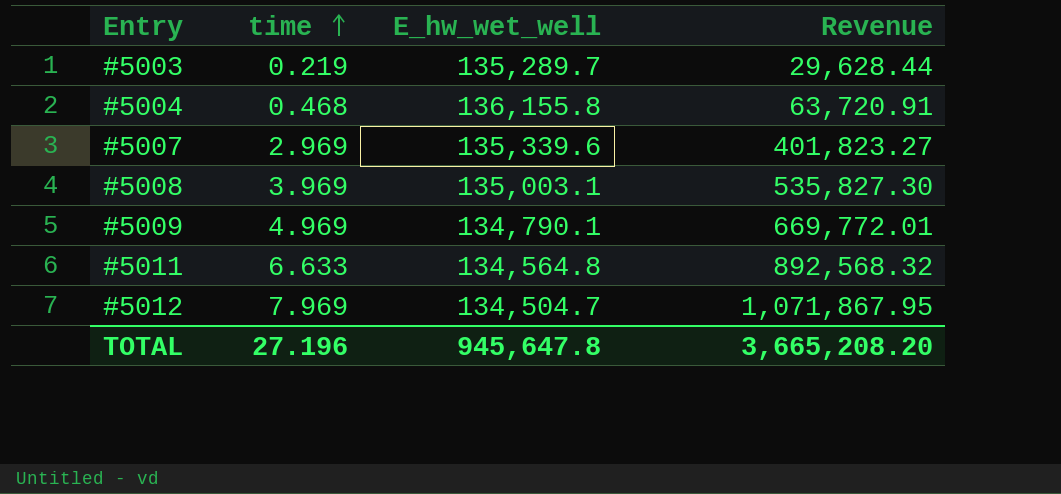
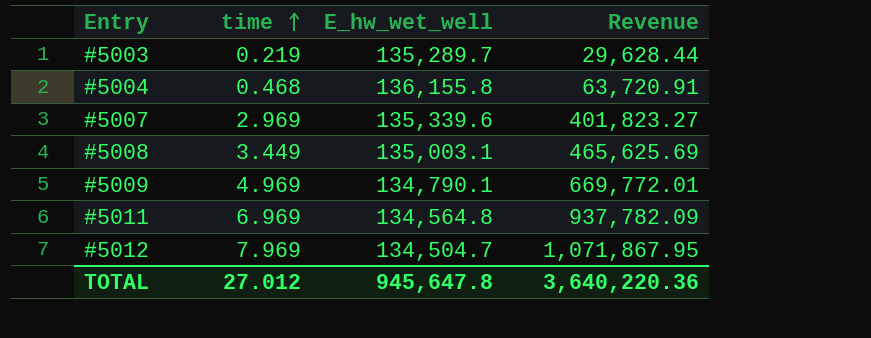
#5008 | time: 3.969 -> 3.449
#5008 | Revenue: 535,827.30 -> 465,625.69
#5011 | time: 6.633 -> 6.969
#5011 | Revenue: 892,568.32 -> 937,782.09
TOTAL | time: 27.196 -> 27.012
TOTAL | Revenue: 3,665,208.20 -> 3,640,220.36

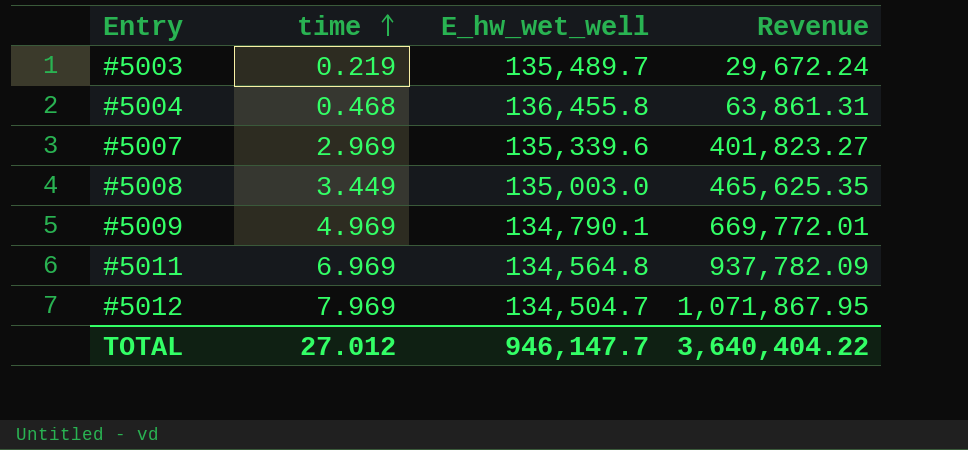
#5003 | E_hw_wet_well: 135,289.7 -> 135,489.7
#5003 | Revenue: 29,628.44 -> 29,672.24
#5004 | E_hw_wet_well: 136,155.8 -> 136,455.8
#5004 | Revenue: 63,720.91 -> 63,861.31
#5008 | E_hw_wet_well: 135,003.1 -> 135,003.0
#5008 | Revenue: 465,625.69 -> 465,625.35
TOTAL | E_hw_wet_well: 945,647.8 -> 946,147.7
TOTAL | Revenue: 3,640,220.36 -> 3,640,404.22

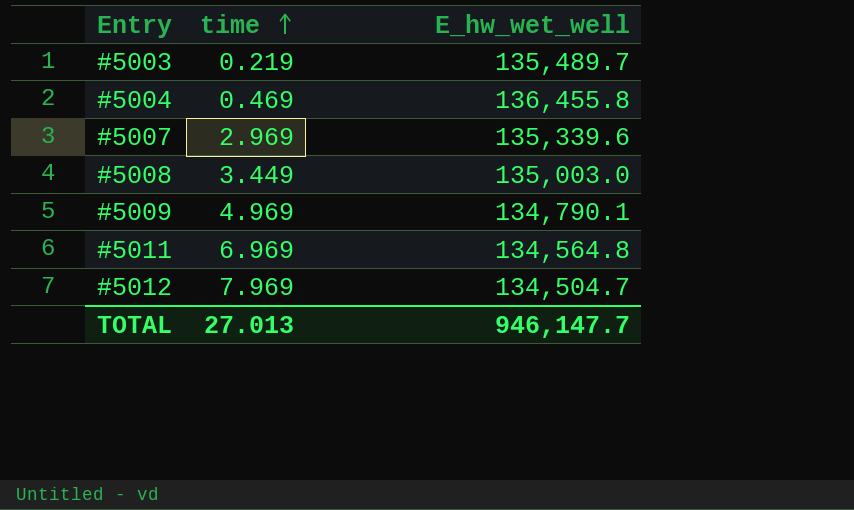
column Revenue | formula: [time] * [E_hw_wet_well] -> none
#5004 | time: 0.468 -> 0.469
TOTAL | time: 27.012 -> 27.013

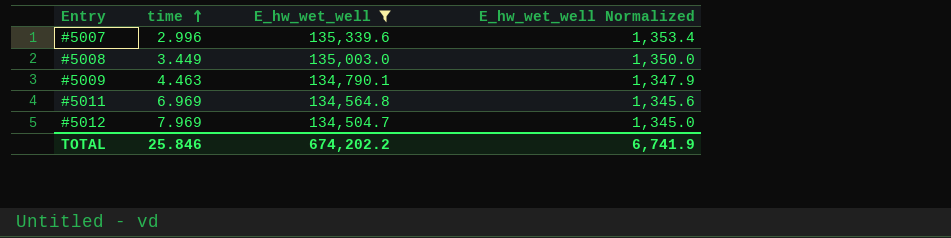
filter: none -> E_hw_wet_well <= 135,339.6
column E_hw_wet_well Normalized | formula: none -> [E_hw_wet_well] * 0.01
#5007 | time: 2.969 -> 2.996
#5009 | time: 4.969 -> 4.463
TOTAL | time: 27.013 -> 25.846
TOTAL | E_hw_wet_well: 946,147.7 -> 674,202.2

